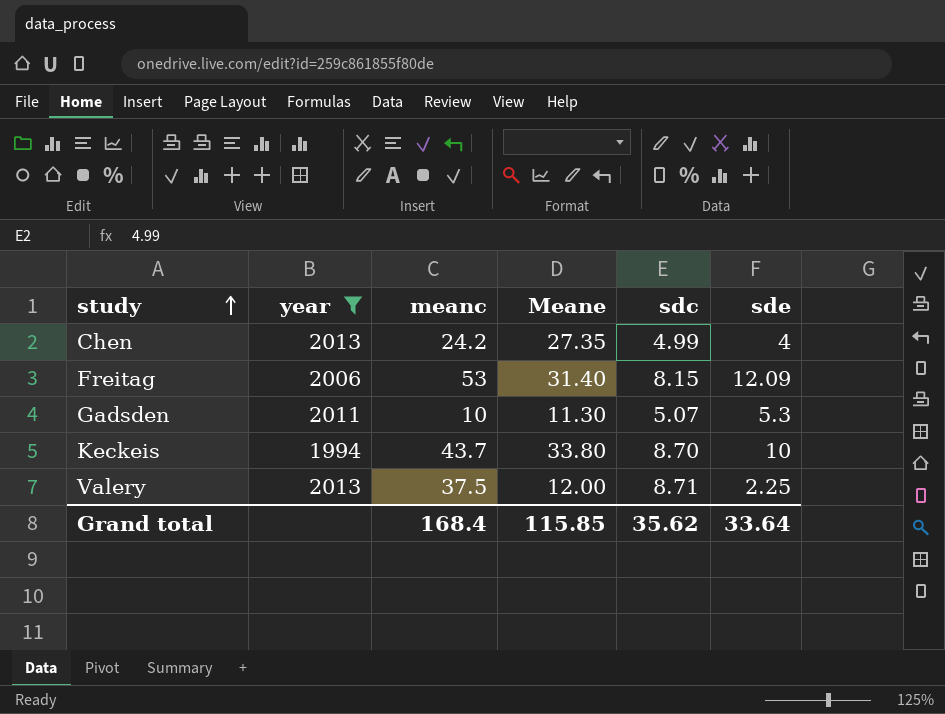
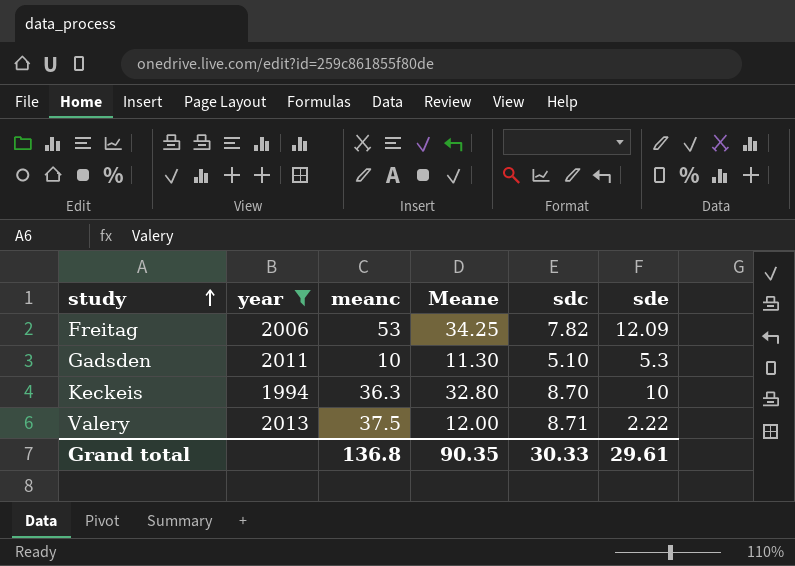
row Chen: 2013 | 24.2 | 27.35 | 4.99 | 4 -> none
Freitag | Meane: 31.40 -> 34.25
Freitag | sdc: 8.15 -> 7.82
Gadsden | sdc: 5.07 -> 5.10
Keckeis | meanc: 43.7 -> 36.3
Keckeis | Meane: 33.80 -> 32.80
Valery | sde: 2.25 -> 2.22
Grand total | meanc: 168.4 -> 136.8
Grand total | Meane: 115.85 -> 90.35
Grand total | sdc: 35.62 -> 30.33
Grand total | sde: 33.64 -> 29.61

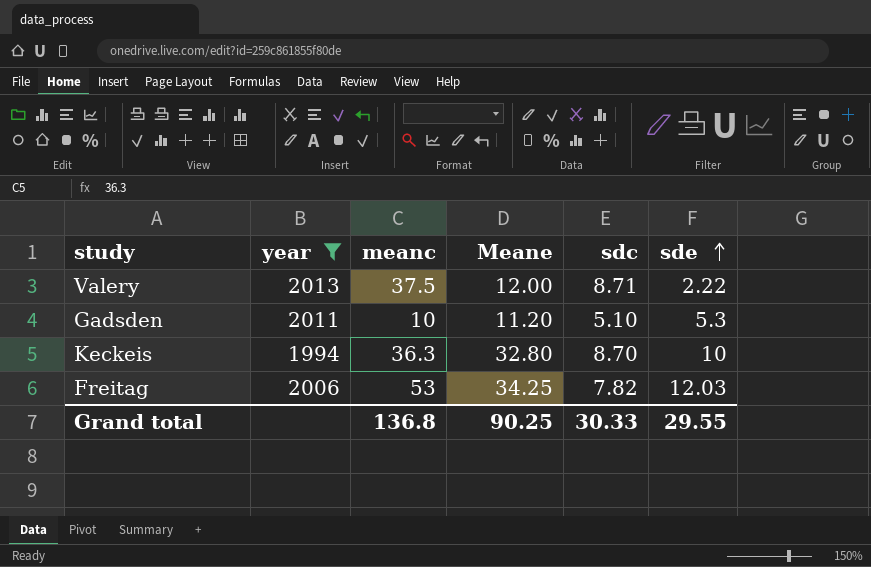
row order: study ascending -> sde ascending
Gadsden | Meane: 11.30 -> 11.20
Freitag | sde: 12.09 -> 12.03
Grand total | Meane: 90.35 -> 90.25
Grand total | sde: 29.61 -> 29.55

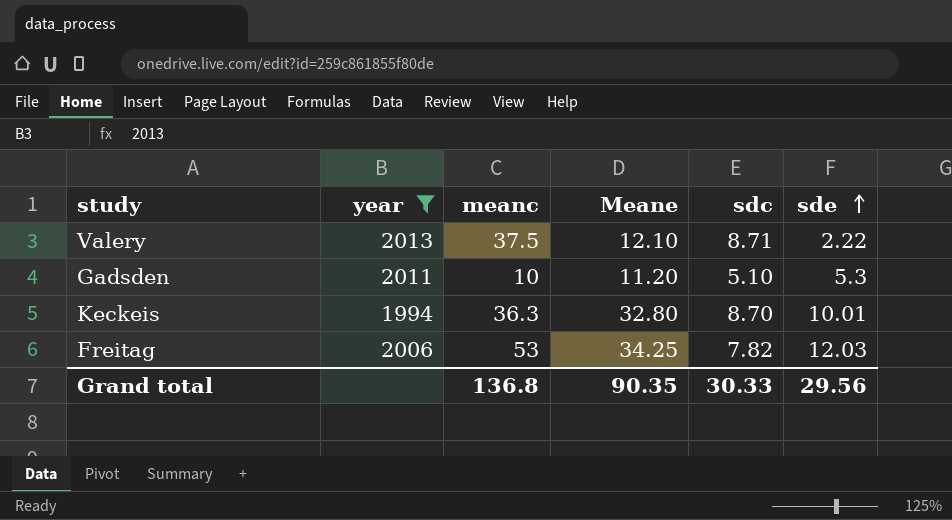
Valery | Meane: 12.00 -> 12.10
Keckeis | sde: 10 -> 10.01
Grand total | Meane: 90.25 -> 90.35
Grand total | sde: 29.55 -> 29.56

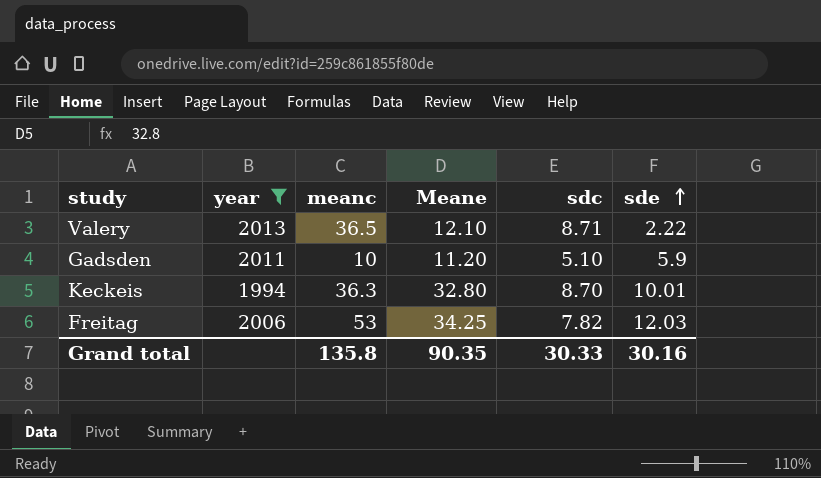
Valery | meanc: 37.5 -> 36.5
Gadsden | sde: 5.3 -> 5.9
Grand total | meanc: 136.8 -> 135.8
Grand total | sde: 29.56 -> 30.16

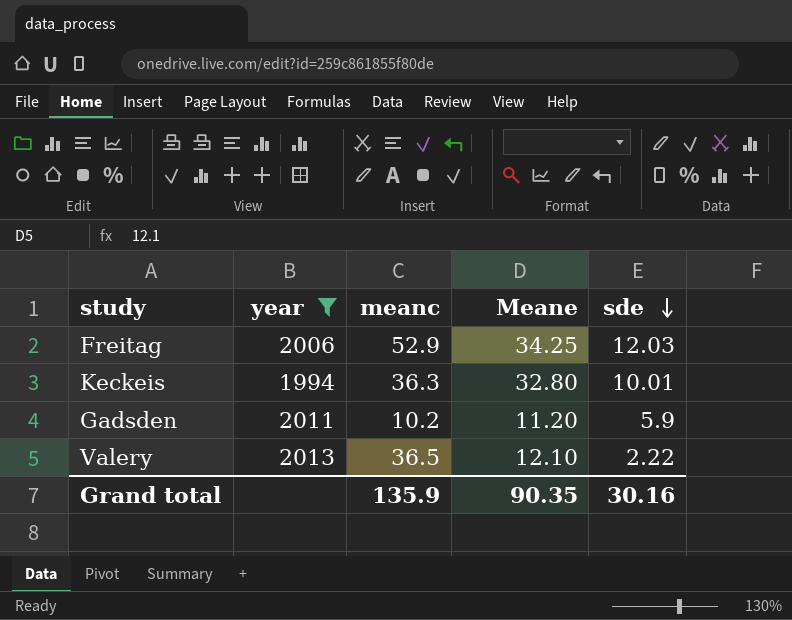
row order: sde ascending -> sde descending
column sdc | position: 5 -> none
Freitag | meanc: 53 -> 52.9
Gadsden | meanc: 10 -> 10.2
Grand total | meanc: 135.8 -> 135.9

